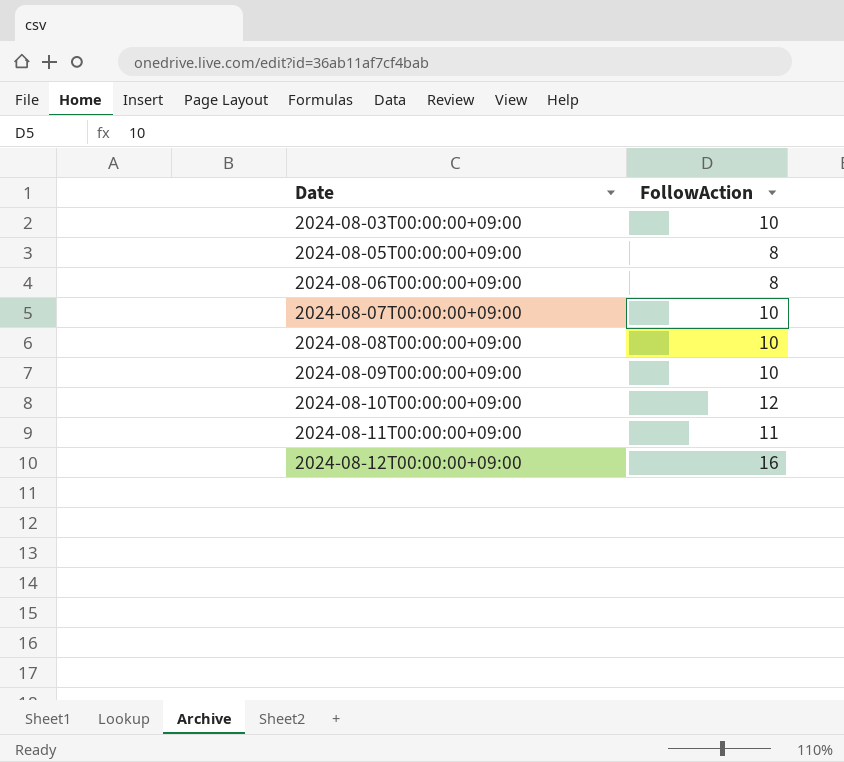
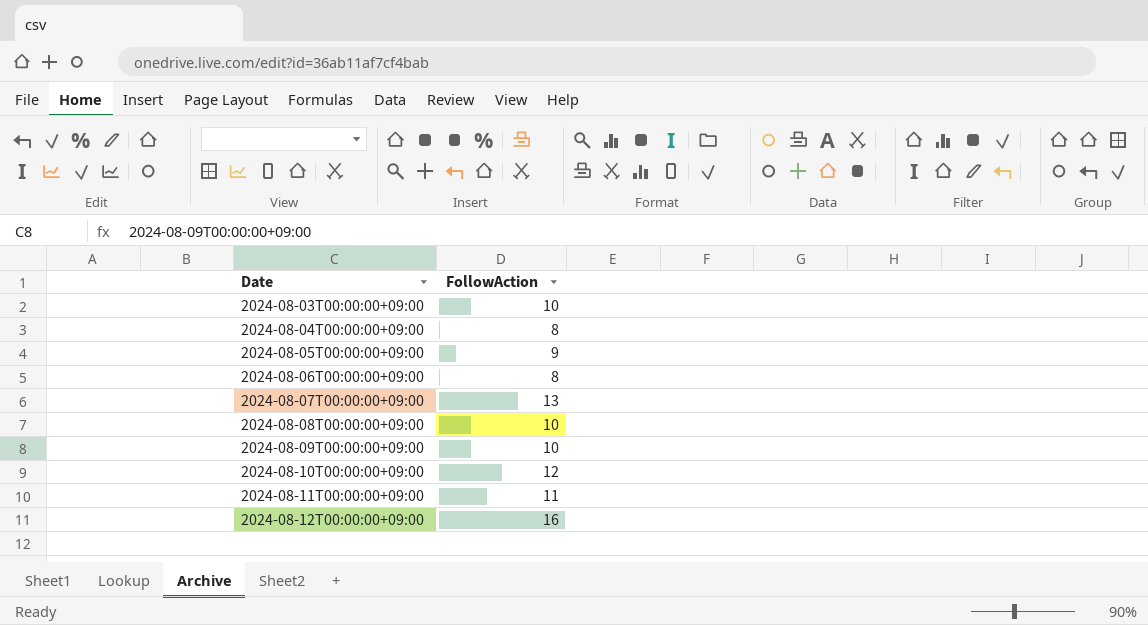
row 2024-08-04T00:00:00+09:00: none -> 8
2024-08-05T00:00:00+09:00 | FollowAction: 8 -> 9
2024-08-07T00:00:00+09:00 | FollowAction: 10 -> 13

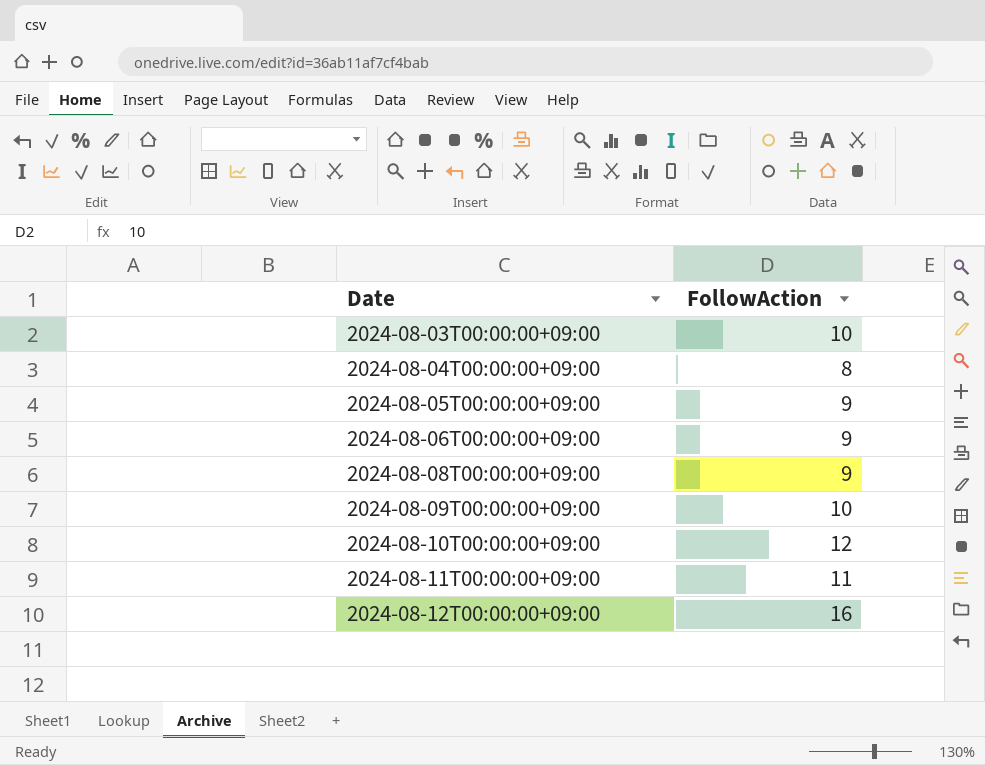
row 2024-08-07T00:00:00+09:00: 13 -> none
2024-08-06T00:00:00+09:00 | FollowAction: 8 -> 9
2024-08-08T00:00:00+09:00 | FollowAction: 10 -> 9

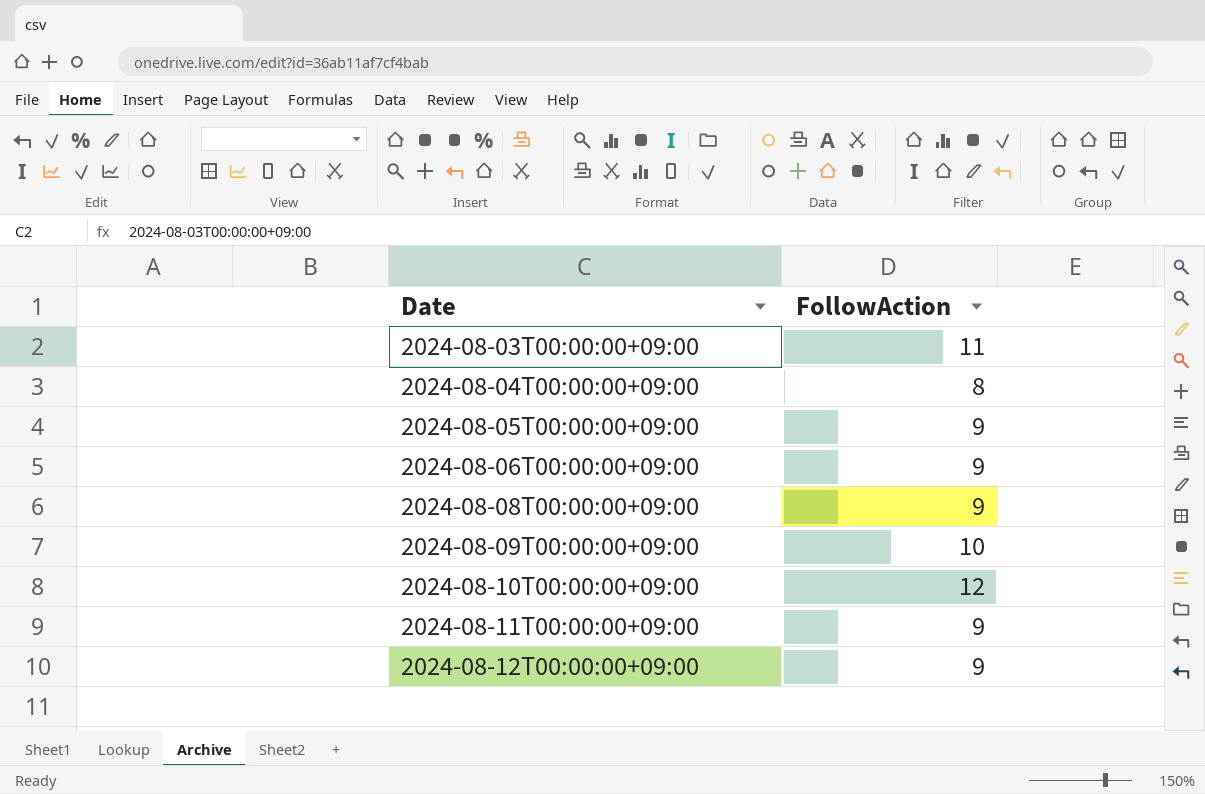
2024-08-03T00:00:00+09:00 | FollowAction: 10 -> 11
2024-08-11T00:00:00+09:00 | FollowAction: 11 -> 9
2024-08-12T00:00:00+09:00 | FollowAction: 16 -> 9

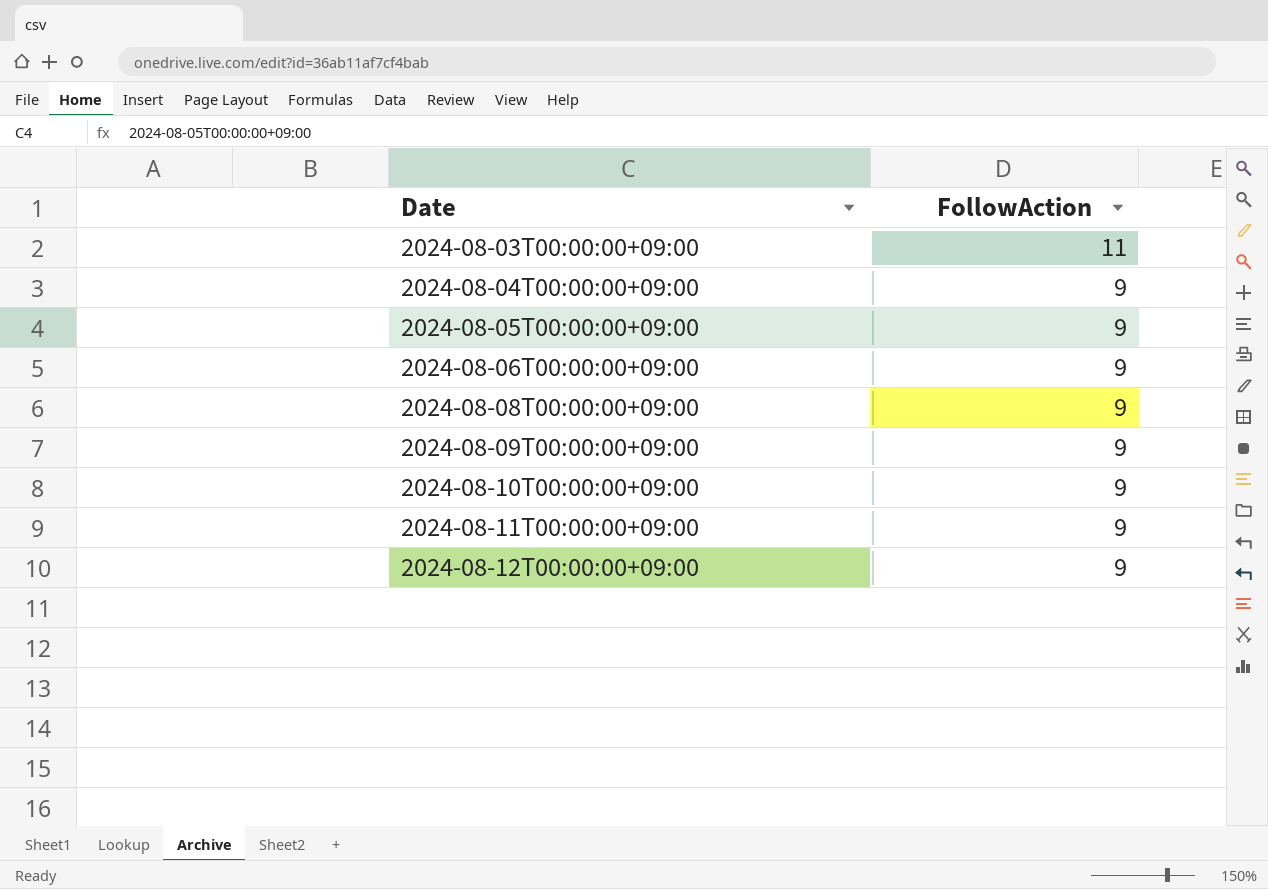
2024-08-04T00:00:00+09:00 | FollowAction: 8 -> 9
2024-08-09T00:00:00+09:00 | FollowAction: 10 -> 9
2024-08-10T00:00:00+09:00 | FollowAction: 12 -> 9

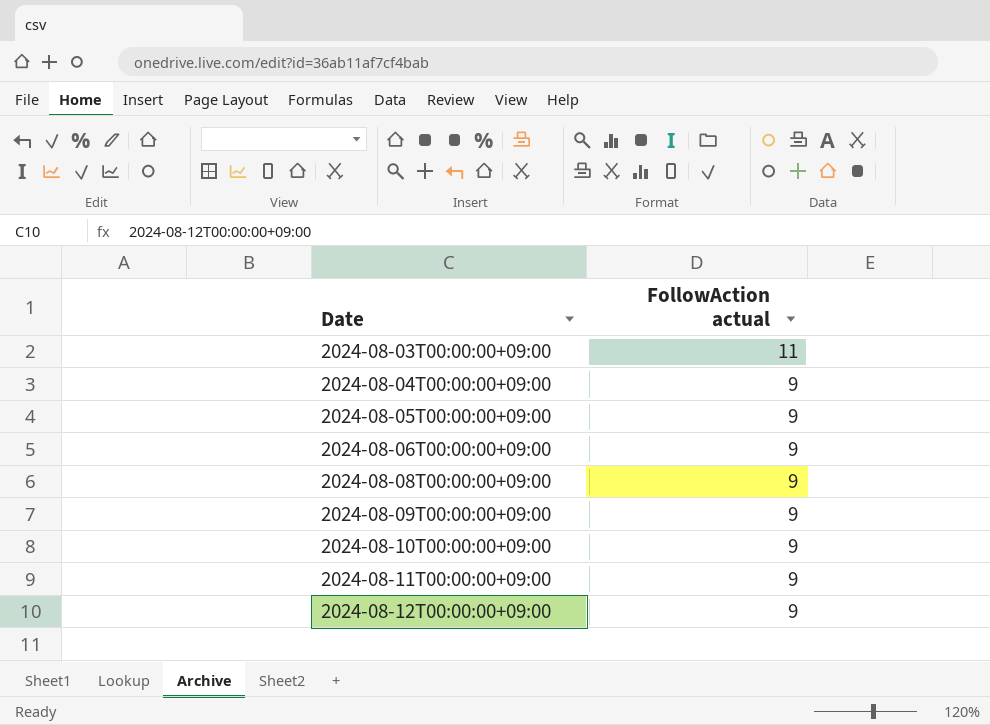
column name: FollowAction -> FollowAction actual

